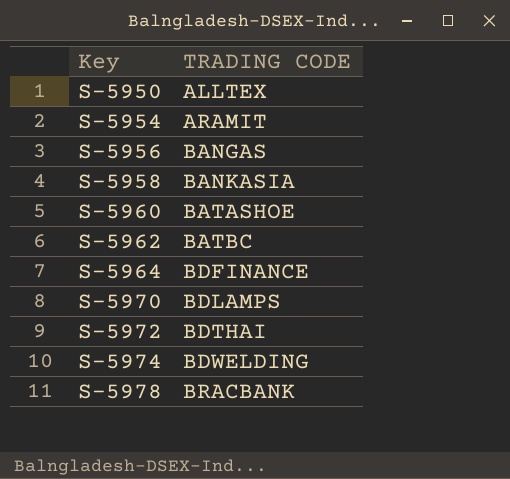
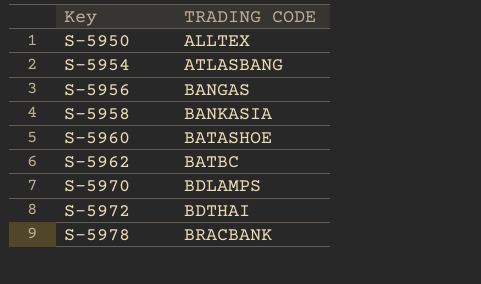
row S-5964: BDFINANCE -> none
row S-5974: BDWELDING -> none
S-5954 | TRADING CODE: ARAMIT -> ATLASBANG

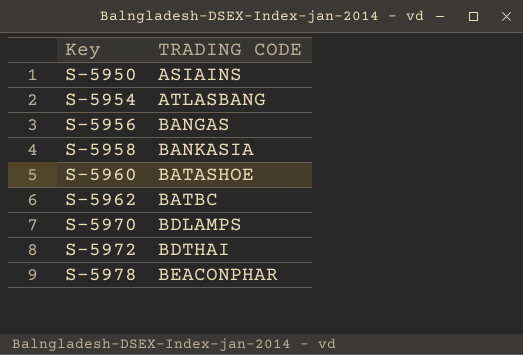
S-5950 | TRADING CODE: ALLTEX -> ASIAINS
S-5978 | TRADING CODE: BRACBANK -> BEACONPHAR

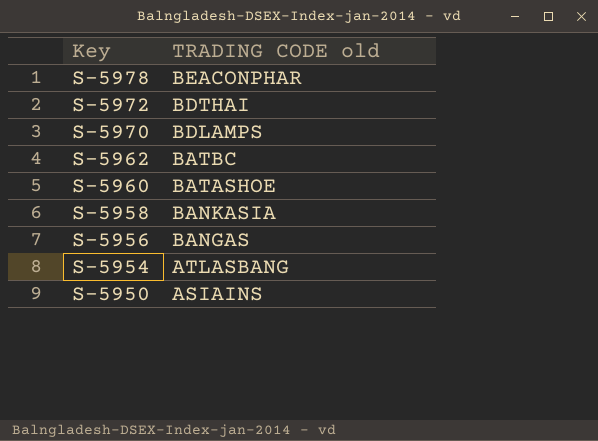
row order: Key ascending -> Key descending
column name: TRADING CODE -> TRADING CODE old

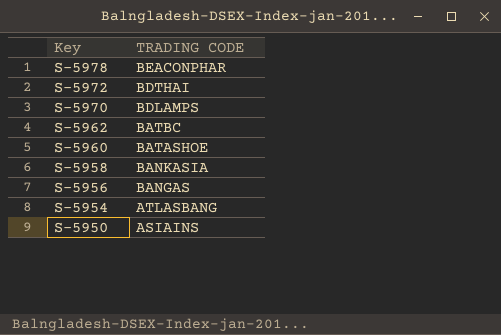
column name: TRADING CODE old -> TRADING CODE

